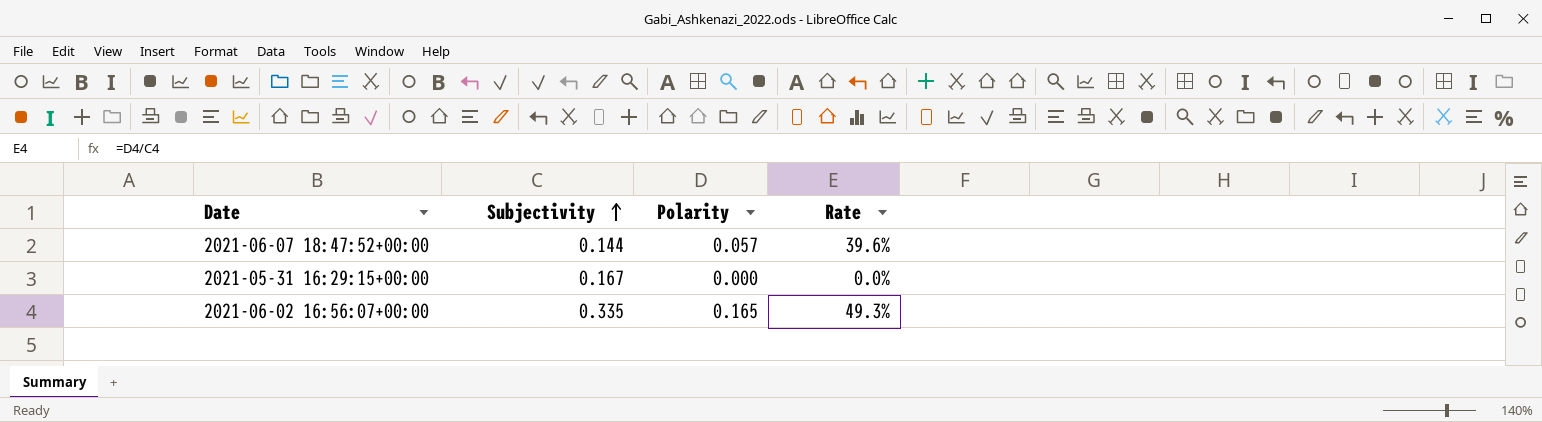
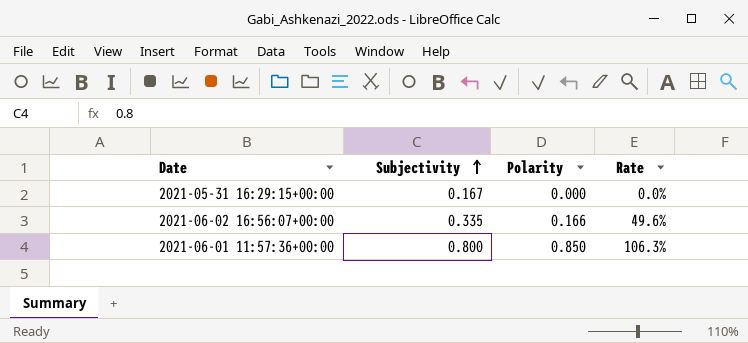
row 2021-06-07 18:47:52+00:00: 0.144 | 0.057 | 39.6% -> none
2021-06-02 16:56:07+00:00 | Polarity: 0.165 -> 0.166
2021-06-02 16:56:07+00:00 | Rate: 49.3% -> 49.6%
row 2021-06-01 11:57:36+00:00: none -> 0.800 | 0.850 | 106.3%

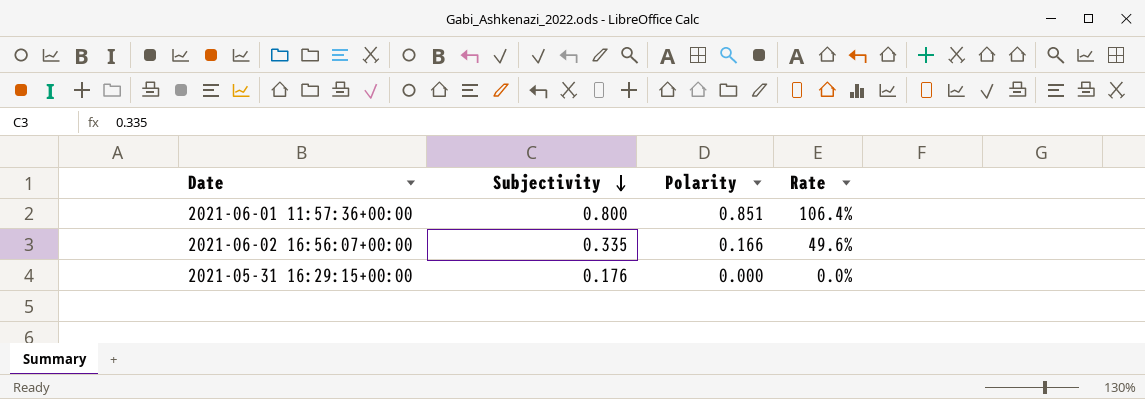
row order: Subjectivity ascending -> Subjectivity descending
2021-06-01 11:57:36+00:00 | Polarity: 0.850 -> 0.851
2021-06-01 11:57:36+00:00 | Rate: 106.3% -> 106.4%
2021-05-31 16:29:15+00:00 | Subjectivity: 0.167 -> 0.176

